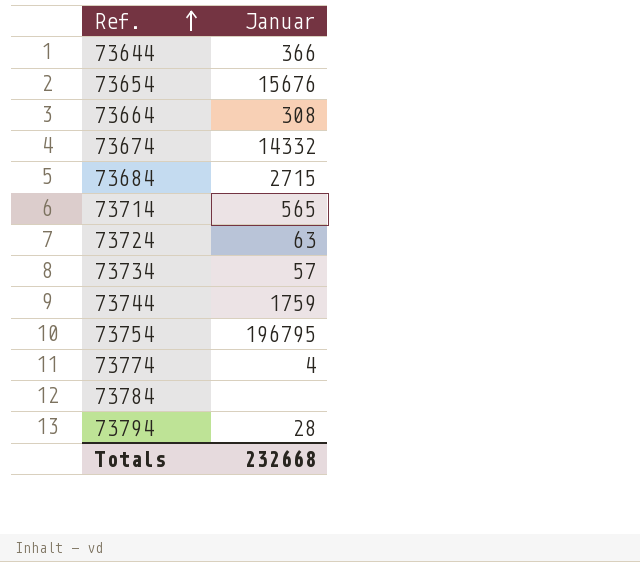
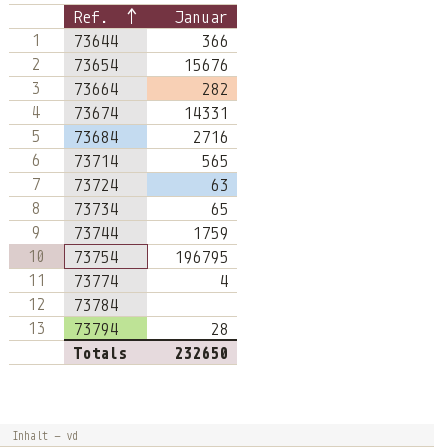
73664 | Januar: 308 -> 282
73674 | Januar: 14332 -> 14331
73684 | Januar: 2715 -> 2716
73734 | Januar: 57 -> 65
Totals | Januar: 232668 -> 232650

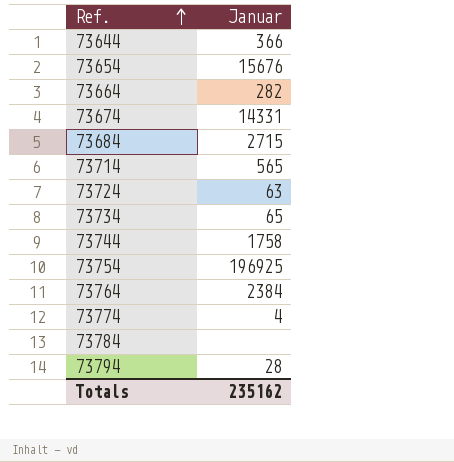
73684 | Januar: 2716 -> 2715
73744 | Januar: 1759 -> 1758
73754 | Januar: 196795 -> 196925
row 73764: none -> 2384
Totals | Januar: 232650 -> 235162

